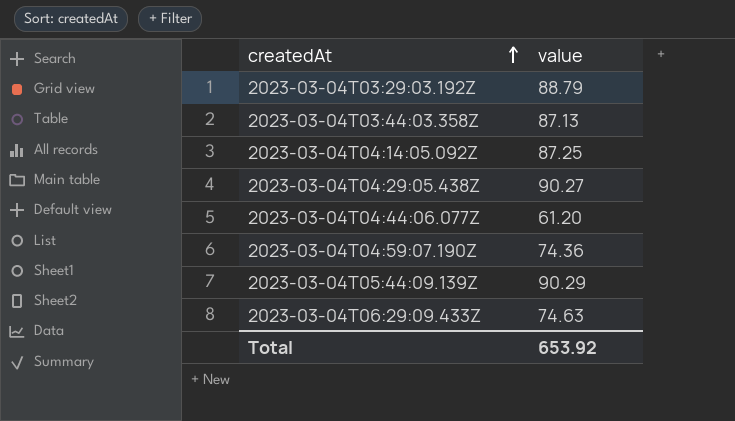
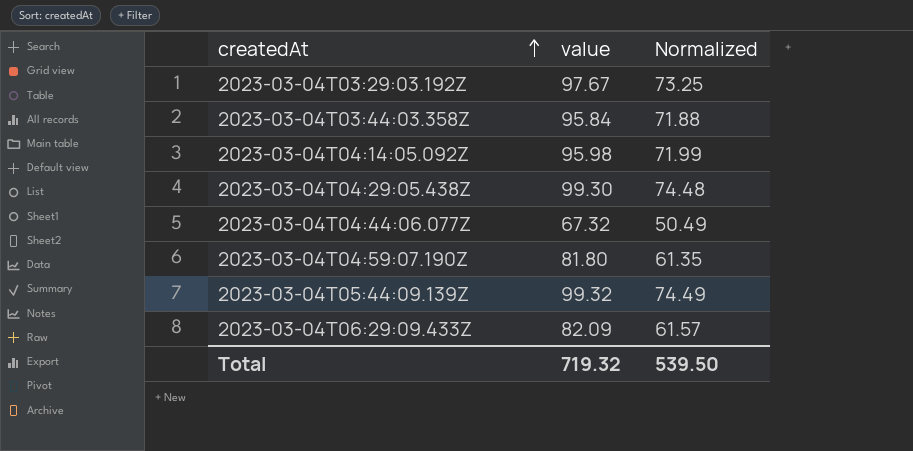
column Normalized | formula: none -> [value] * 0.75
2023-03-04T03:29:03.192Z | value: 88.79 -> 97.67
2023-03-04T03:44:03.358Z | value: 87.13 -> 95.84
2023-03-04T04:14:05.092Z | value: 87.25 -> 95.98
2023-03-04T04:29:05.438Z | value: 90.27 -> 99.30
2023-03-04T04:44:06.077Z | value: 61.20 -> 67.32
2023-03-04T04:59:07.190Z | value: 74.36 -> 81.80
2023-03-04T05:44:09.139Z | value: 90.29 -> 99.32
2023-03-04T06:29:09.433Z | value: 74.63 -> 82.09
Total | value: 653.92 -> 719.32

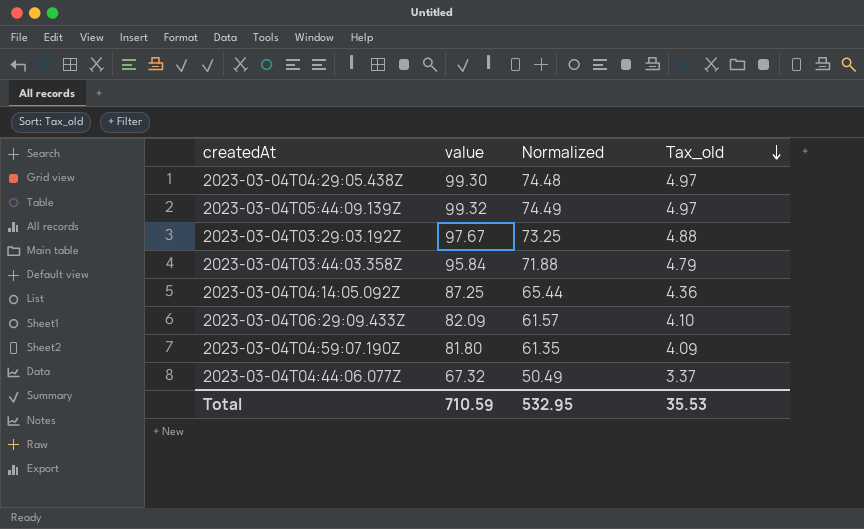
row order: createdAt ascending -> Tax_old descending
column Tax_old | formula: none -> [value] * 0.05
2023-03-04T04:14:05.092Z | value: 95.98 -> 87.25
2023-03-04T04:14:05.092Z | Normalized: 71.99 -> 65.44
Total | value: 719.32 -> 710.59
Total | Normalized: 539.50 -> 532.95

